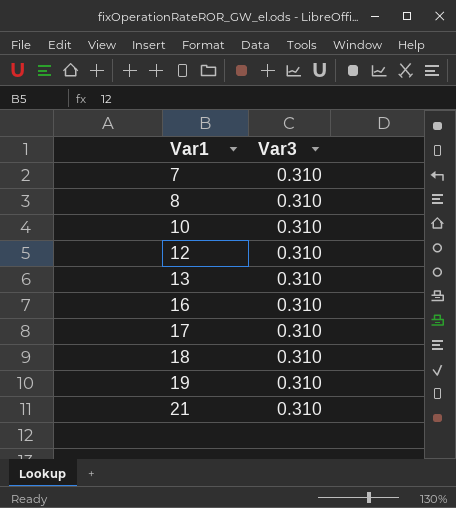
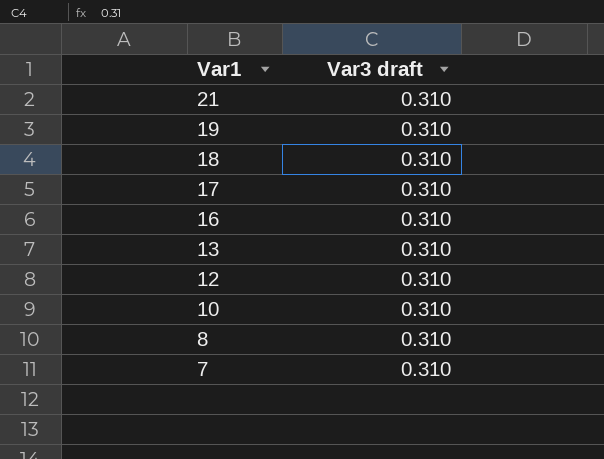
row order: Var1 ascending -> Var1 descending
column name: Var3 -> Var3 draft

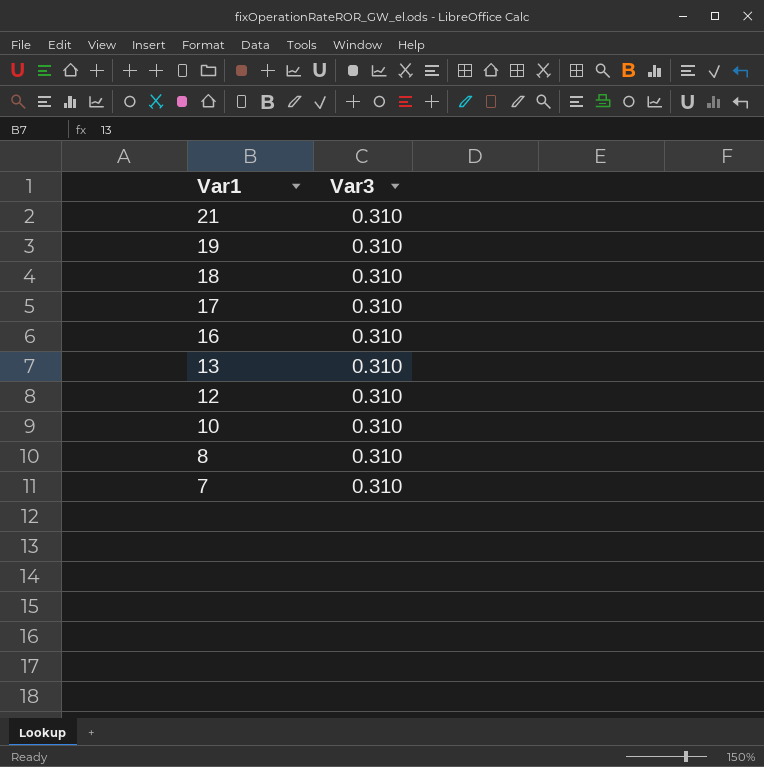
column name: Var3 draft -> Var3

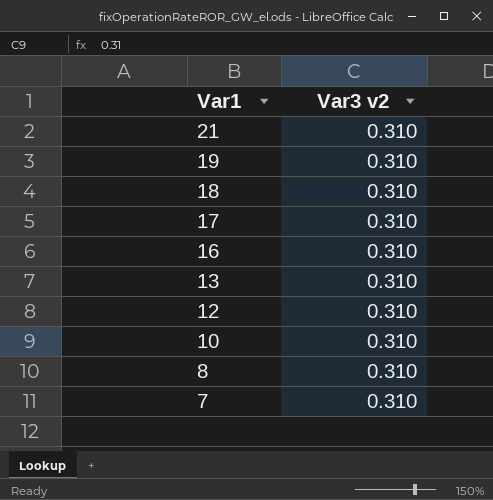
column name: Var3 -> Var3 v2

